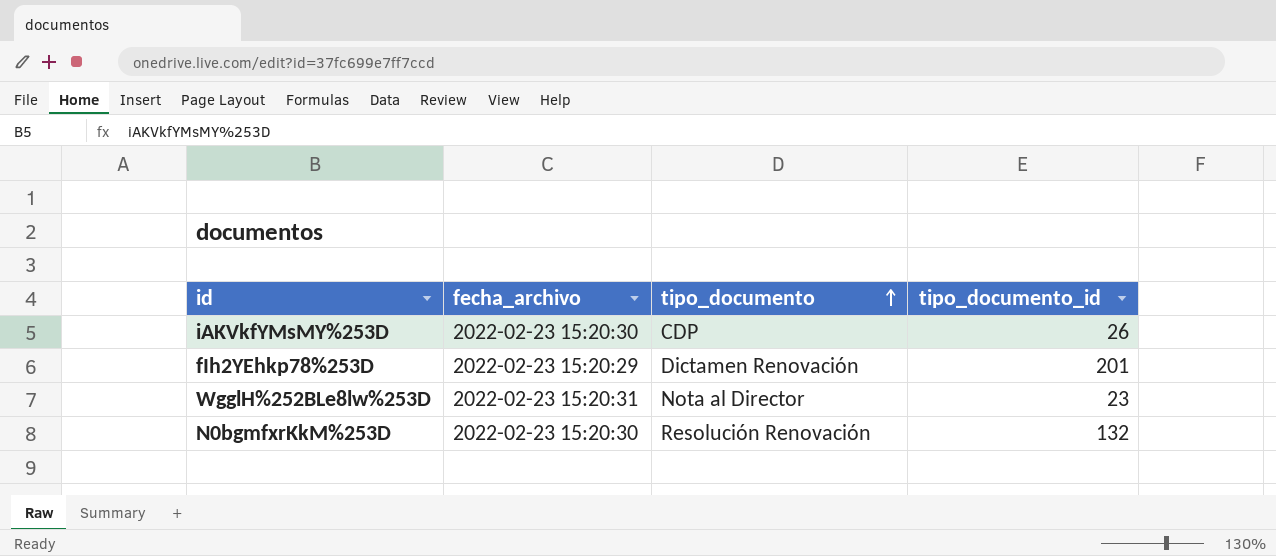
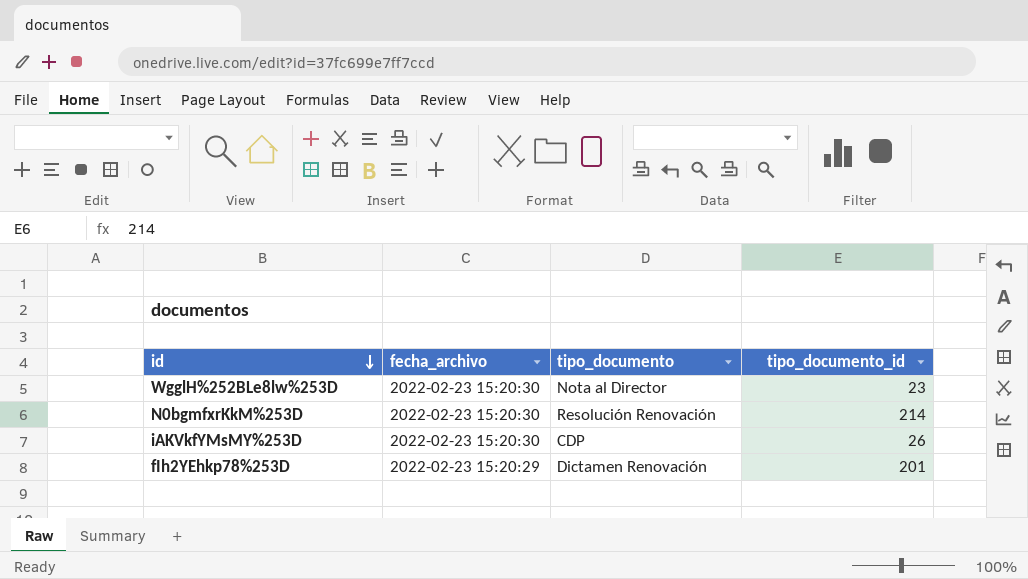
row order: tipo_documento ascending -> id descending
WgglH%252BLe8lw%253D | fecha_archivo: 2022-02-23 15:20:31 -> 2022-02-23 15:20:30
N0bgmfxrKkM%253D | tipo_documento_id: 132 -> 214

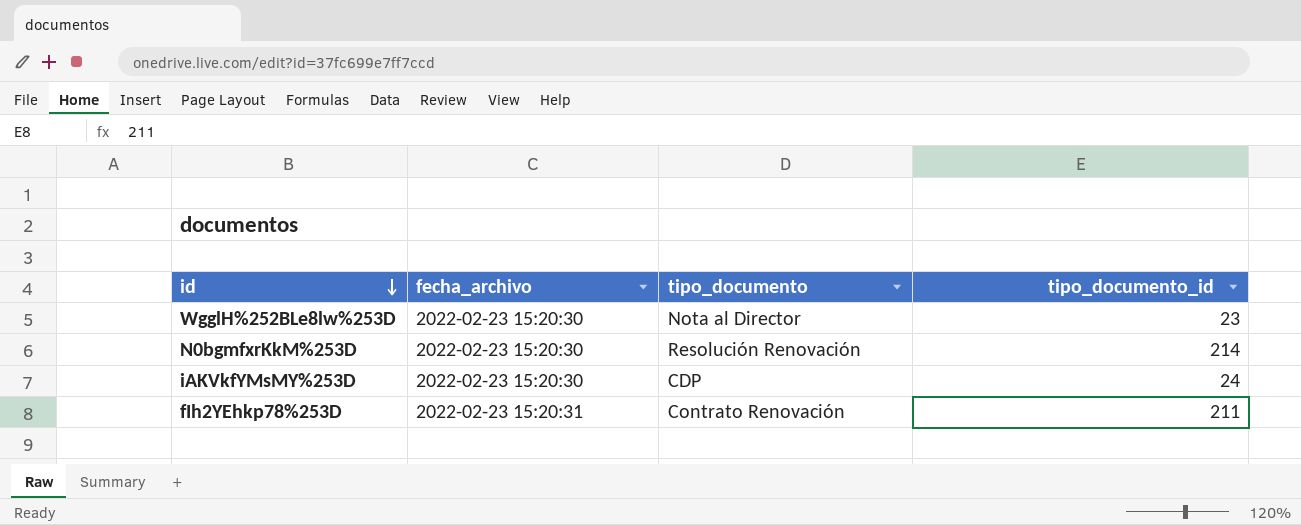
iAKVkfYMsMY%253D | tipo_documento_id: 26 -> 24
fIh2YEhkp78%253D | fecha_archivo: 2022-02-23 15:20:29 -> 2022-02-23 15:20:31
fIh2YEhkp78%253D | tipo_documento: Dictamen Renovación -> Contrato Renovación
fIh2YEhkp78%253D | tipo_documento_id: 201 -> 211

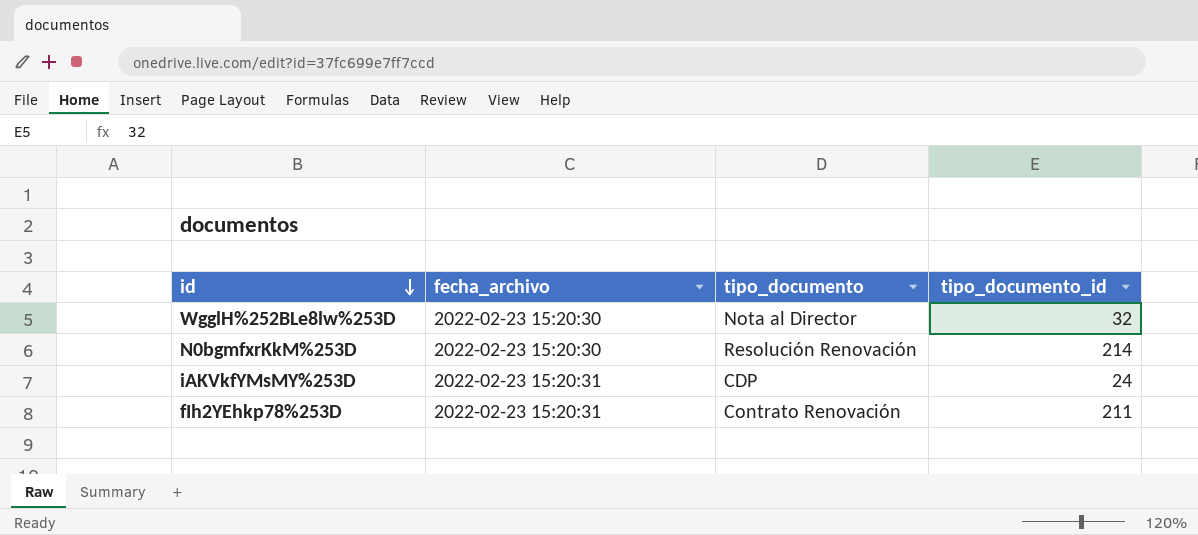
WgglH%252BLe8lw%253D | tipo_documento_id: 23 -> 32
iAKVkfYMsMY%253D | fecha_archivo: 2022-02-23 15:20:30 -> 2022-02-23 15:20:31

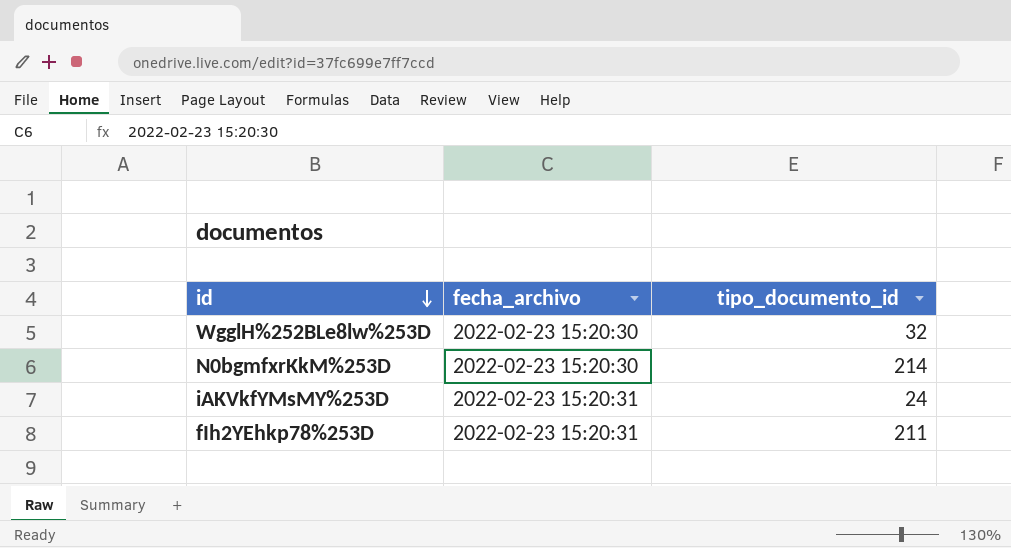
column tipo_documento | position: 3 -> none

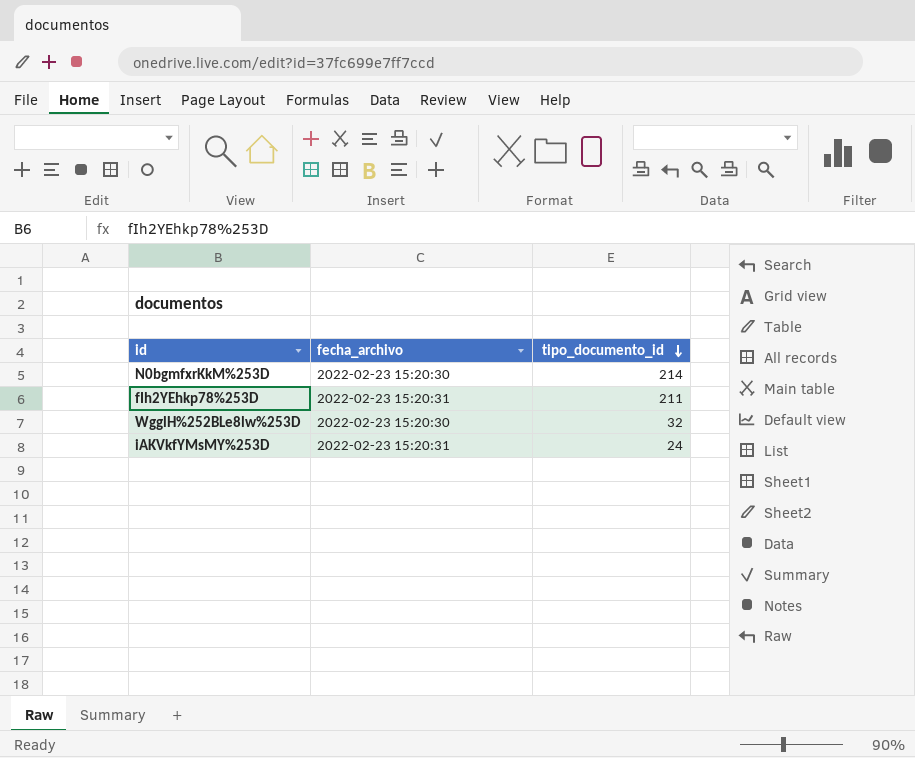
row order: id descending -> tipo_documento_id descending

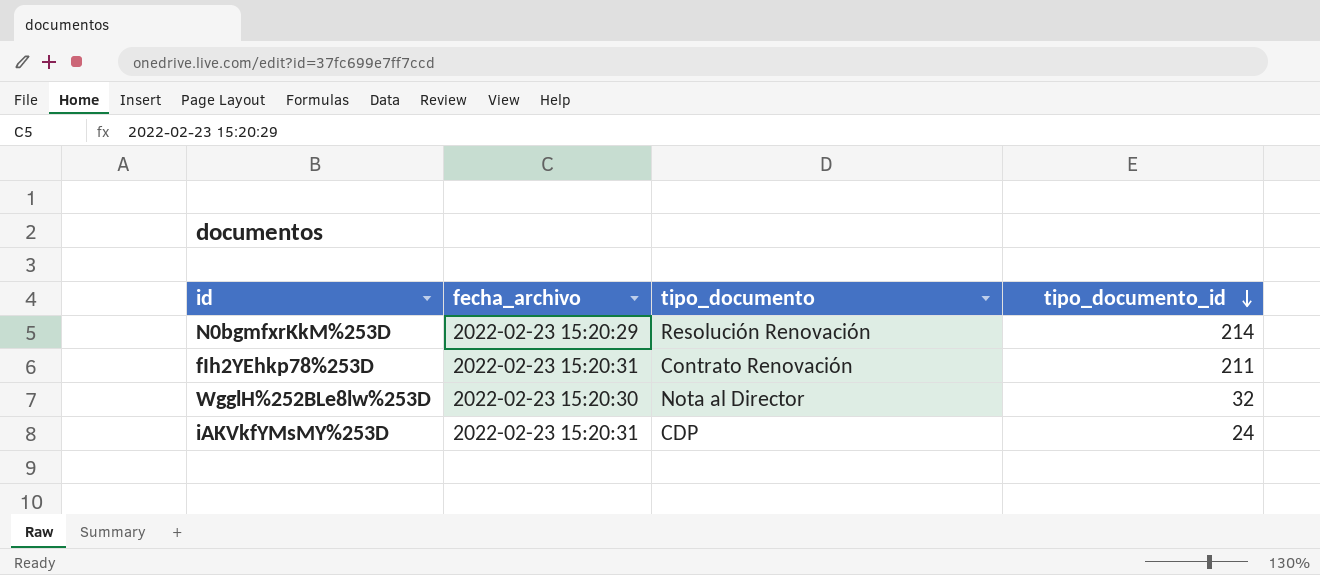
column tipo_documento | position: none -> 3
N0bgmfxrKkM%253D | fecha_archivo: 2022-02-23 15:20:30 -> 2022-02-23 15:20:29

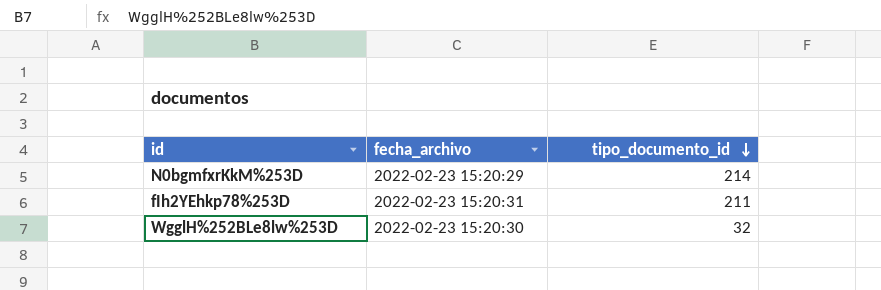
column tipo_documento | position: 3 -> none
row iAKVkfYMsMY%253D: 2022-02-23 15:20:31 | CDP | 24 -> none

